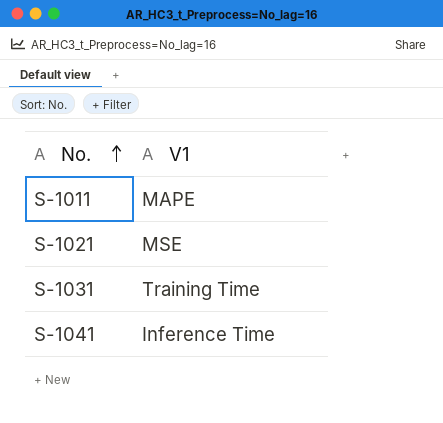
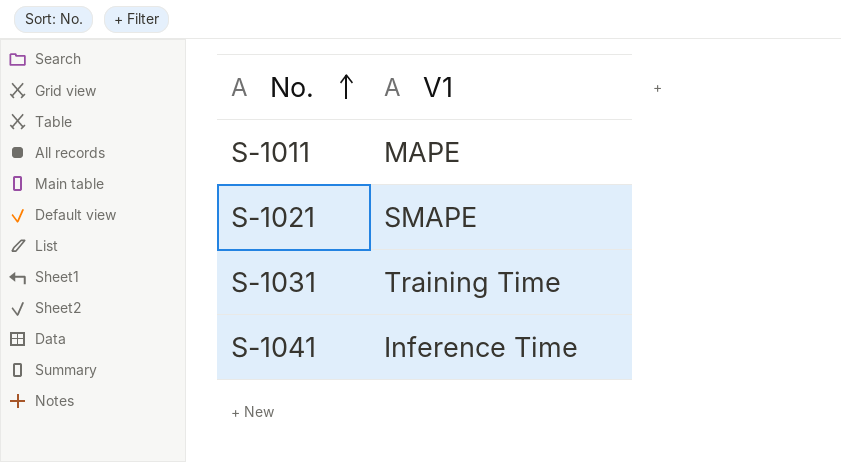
S-1021 | V1: MSE -> SMAPE

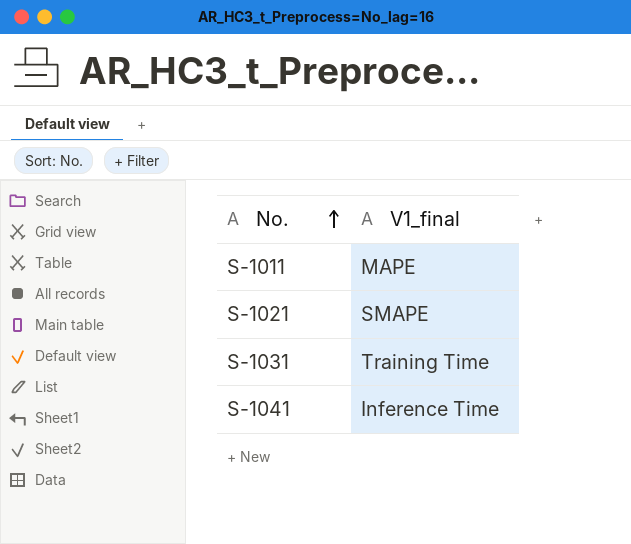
column name: V1 -> V1_final

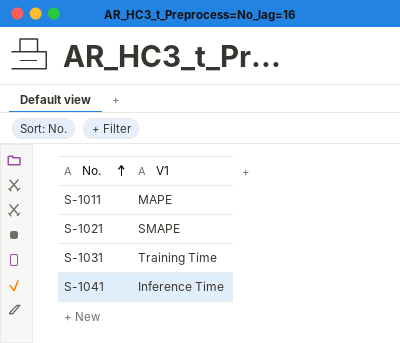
column name: V1_final -> V1

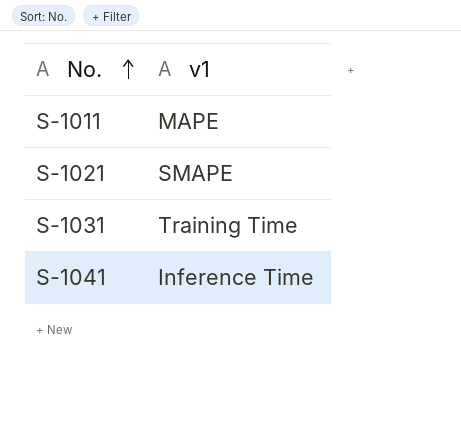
column name: V1 -> v1

